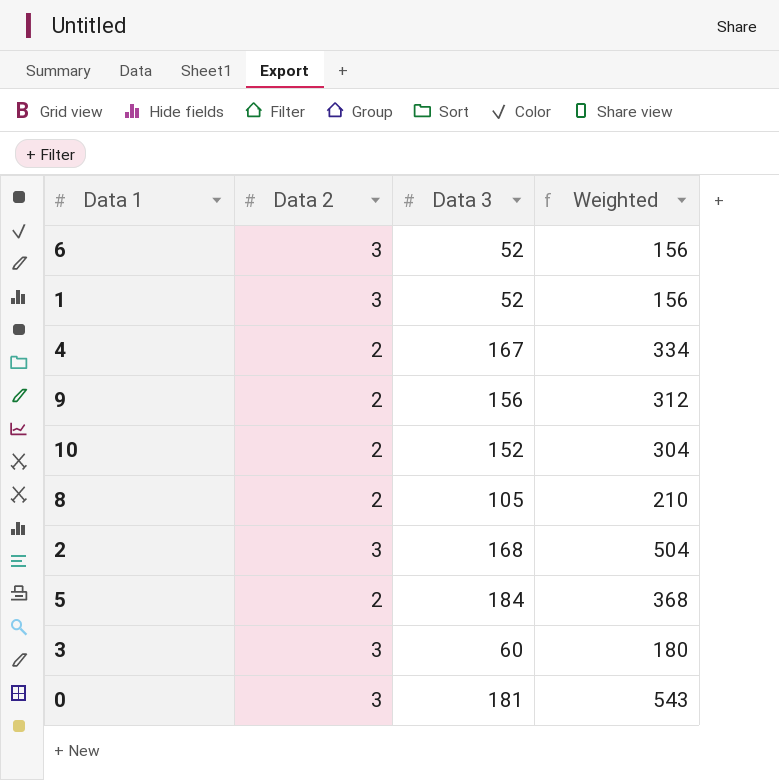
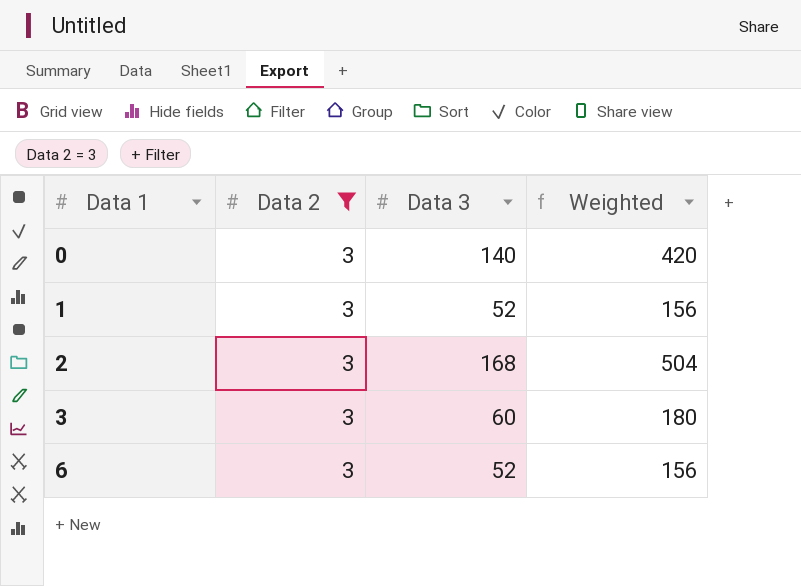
filter: none -> Data 2 = 3
row order: none -> Data 1 ascending
0 | Data 3: 181 -> 140
0 | Weighted: 543 -> 420

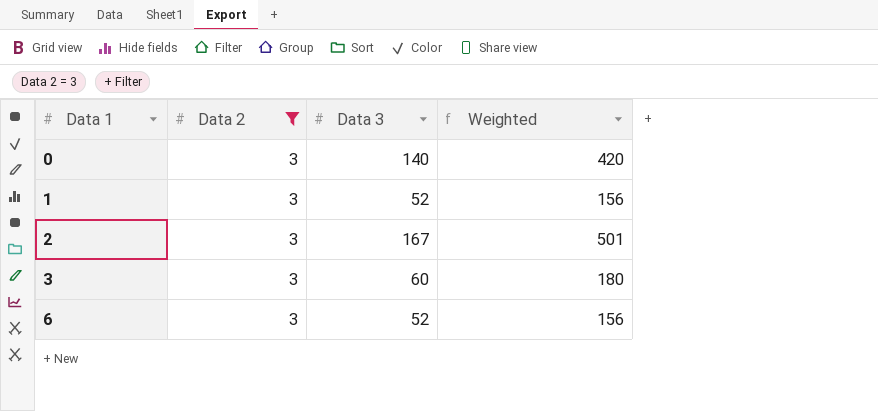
2 | Data 3: 168 -> 167
2 | Weighted: 504 -> 501

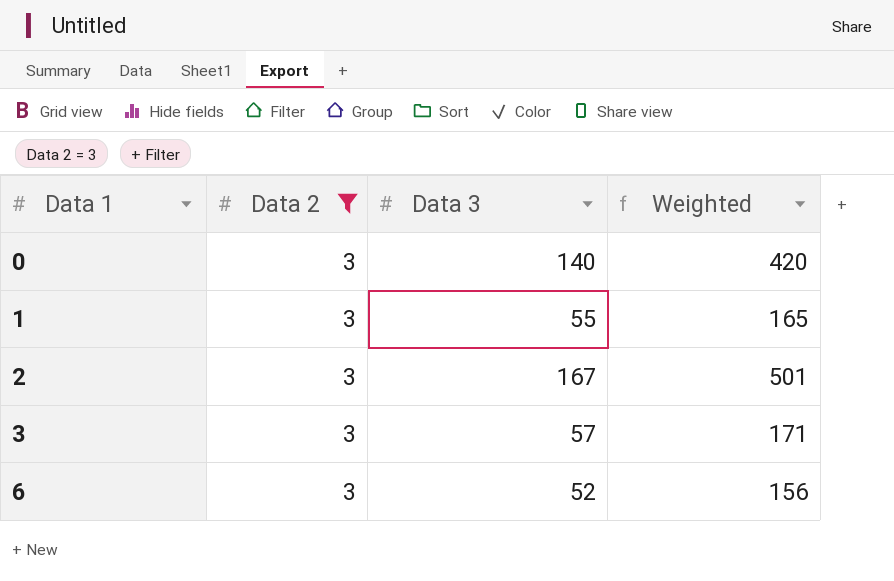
1 | Data 3: 52 -> 55
1 | Weighted: 156 -> 165
3 | Data 3: 60 -> 57
3 | Weighted: 180 -> 171

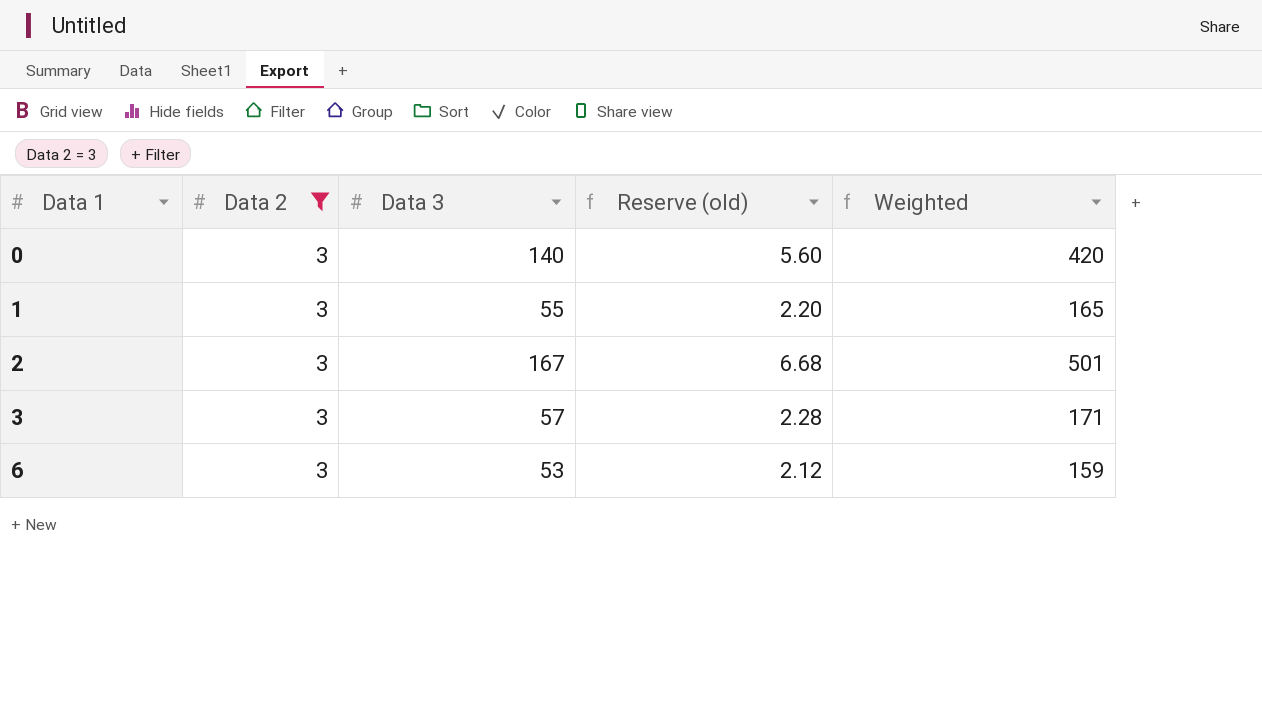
column Reserve (old) | formula: none -> [Data 3] * 0.04
6 | Data 3: 52 -> 53
6 | Weighted: 156 -> 159

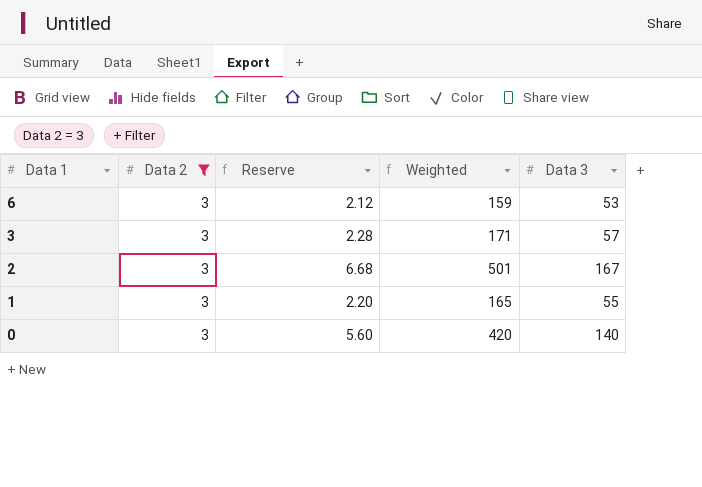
row order: Data 1 ascending -> Data 1 descending
column name: Reserve (old) -> Reserve
column Data 3 | position: 3 -> 5

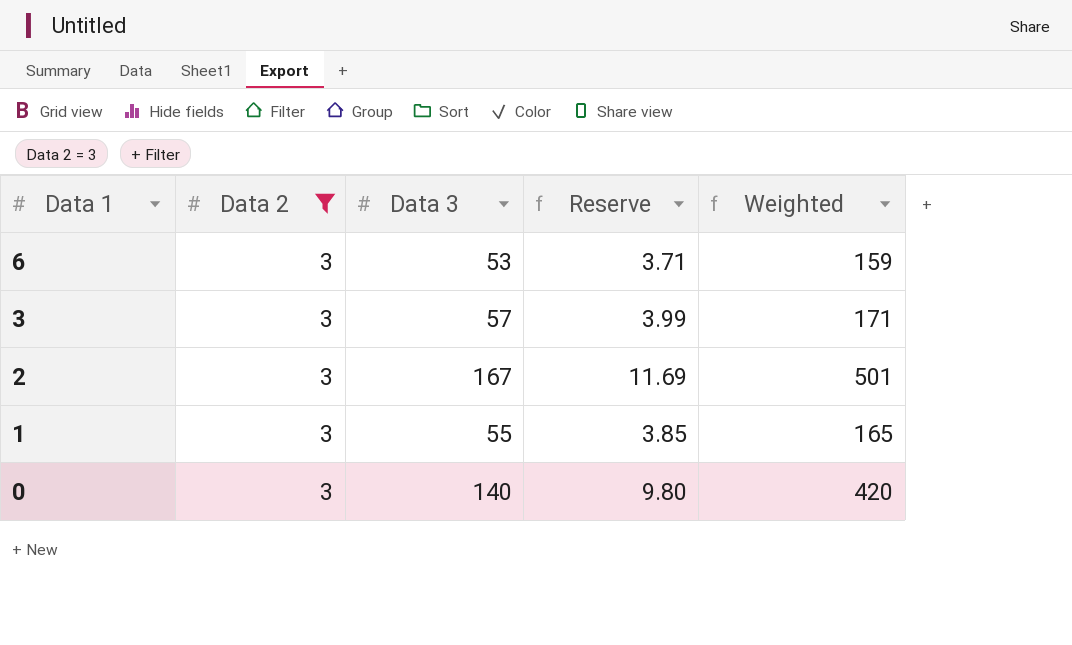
column Data 3 | position: 5 -> 3
column Reserve | formula: [Data 3] * 0.04 -> [Data 3] * 0.07

